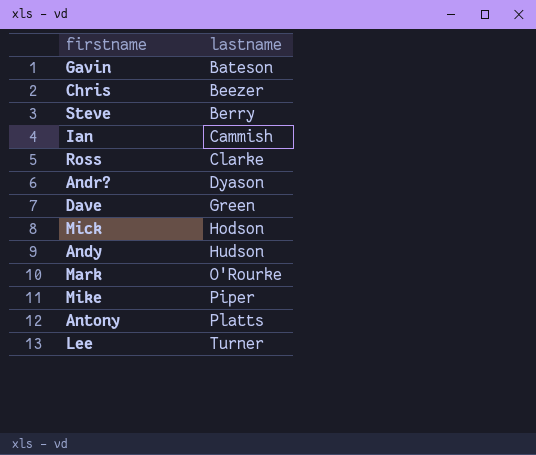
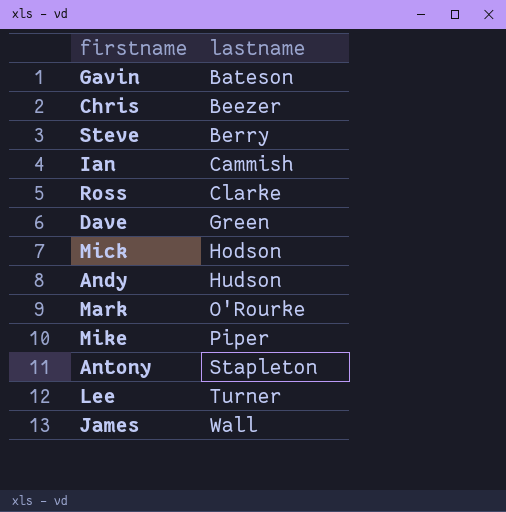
row Andr?: Dyason -> none
Antony | lastname: Platts -> Stapleton
row James: none -> Wall

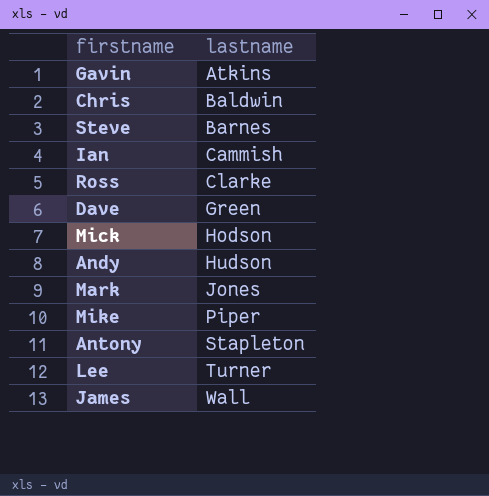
Gavin | lastname: Bateson -> Atkins
Chris | lastname: Beezer -> Baldwin
Steve | lastname: Berry -> Barnes
Mark | lastname: O'Rourke -> Jones

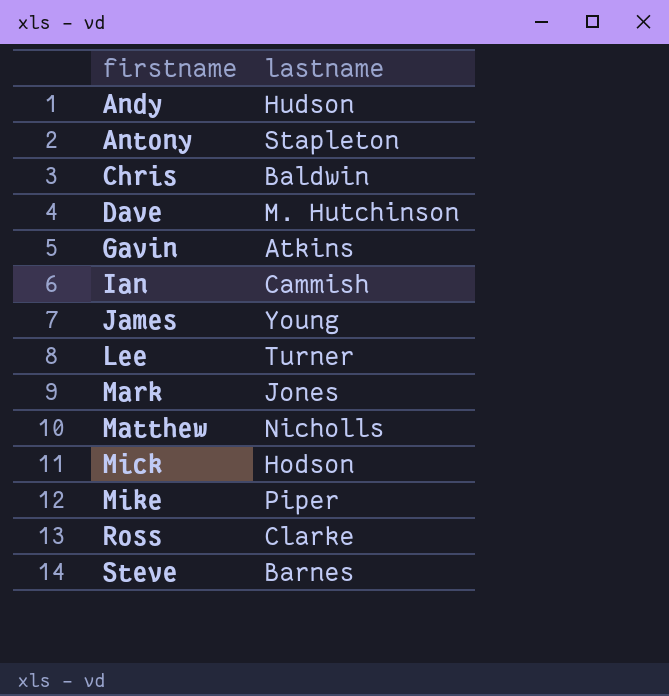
row order: lastname ascending -> firstname ascending
Dave | lastname: Green -> M. Hutchinson
James | lastname: Wall -> Young
row Matthew: none -> Nicholls

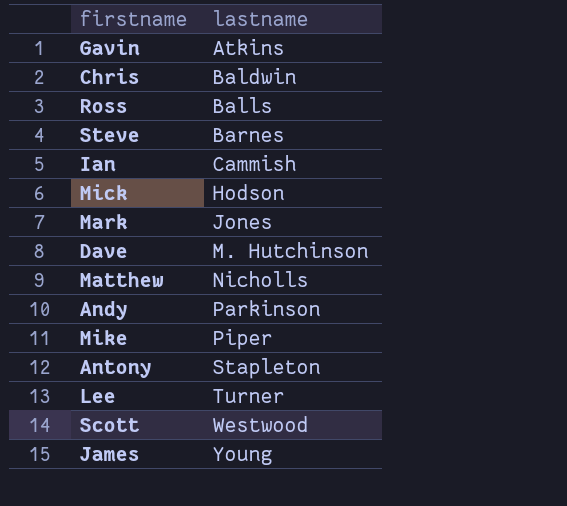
row order: firstname ascending -> lastname ascending
Ross | lastname: Clarke -> Balls
Andy | lastname: Hudson -> Parkinson
row Scott: none -> Westwood

